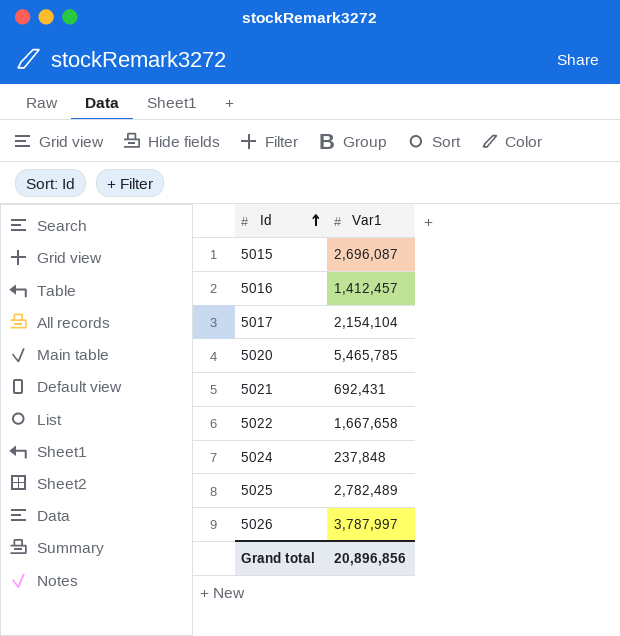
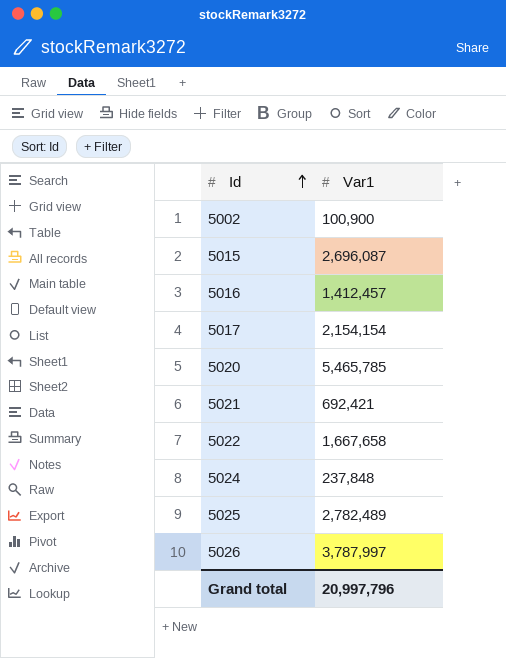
row 5002: none -> 100,900
5017 | Var1: 2,154,104 -> 2,154,154
5021 | Var1: 692,431 -> 692,421
Grand total | Var1: 20,896,856 -> 20,997,796

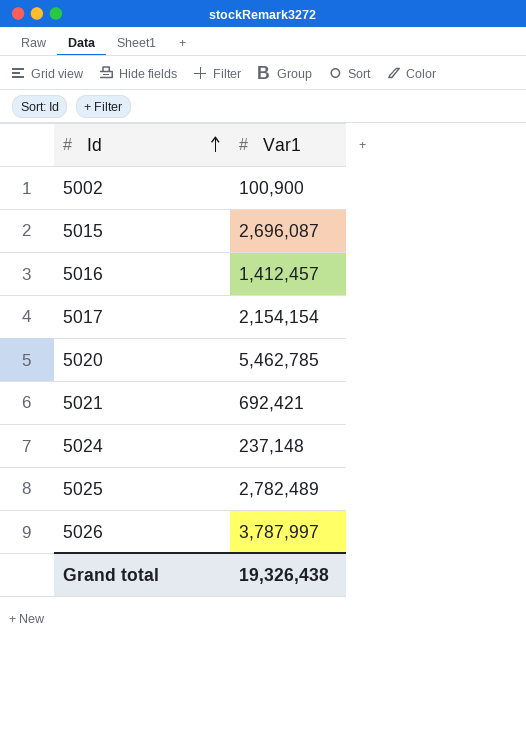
row 5022: 1,667,658 -> none
5020 | Var1: 5,465,785 -> 5,462,785
5024 | Var1: 237,848 -> 237,148
Grand total | Var1: 20,997,796 -> 19,326,438

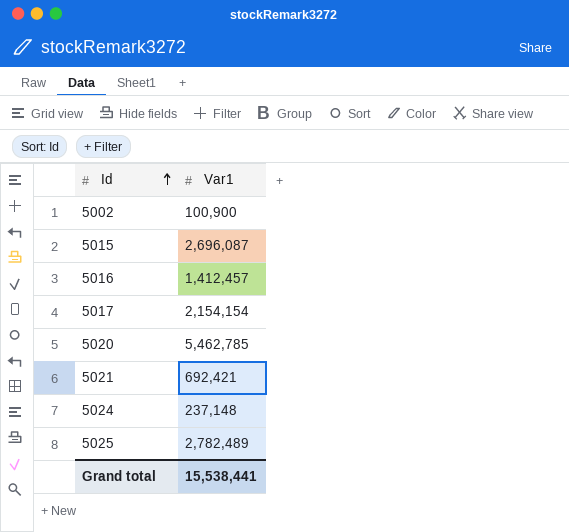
row 5026: 3,787,997 -> none
Grand total | Var1: 19,326,438 -> 15,538,441

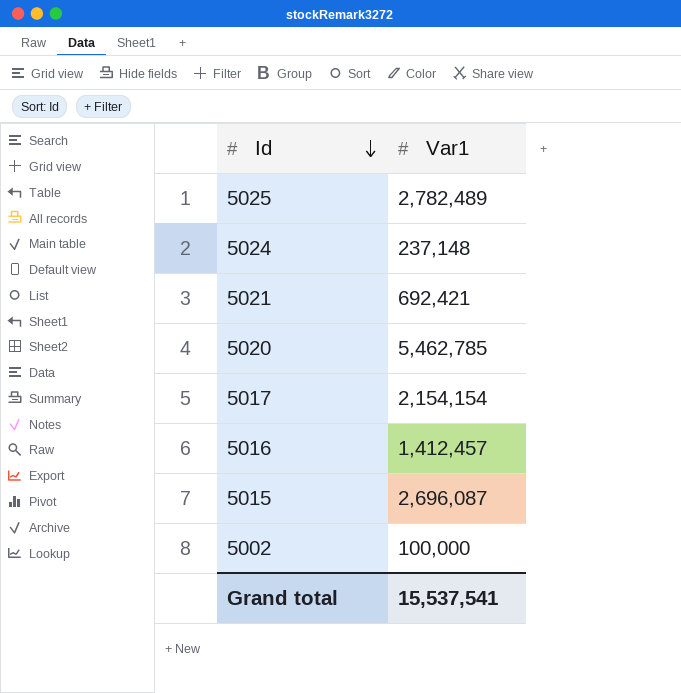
row order: Id ascending -> Id descending
5002 | Var1: 100,900 -> 100,000
Grand total | Var1: 15,538,441 -> 15,537,541

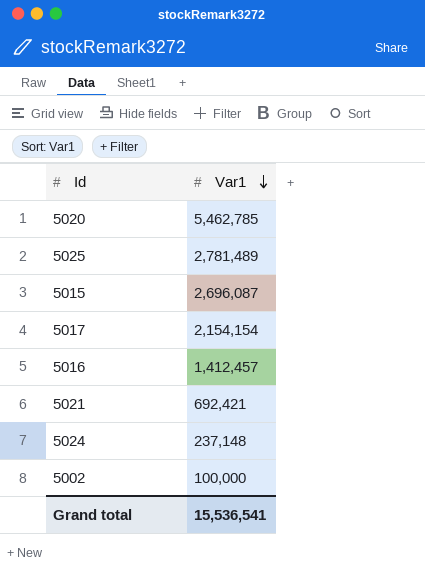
row order: Id descending -> Var1 descending
5025 | Var1: 2,782,489 -> 2,781,489
Grand total | Var1: 15,537,541 -> 15,536,541

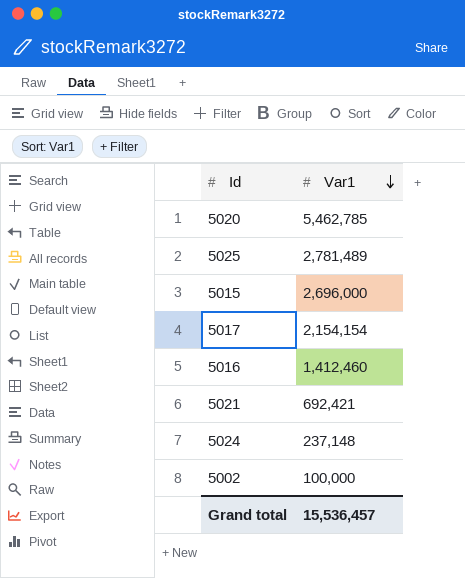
5015 | Var1: 2,696,087 -> 2,696,000
5016 | Var1: 1,412,457 -> 1,412,460
Grand total | Var1: 15,536,541 -> 15,536,457

